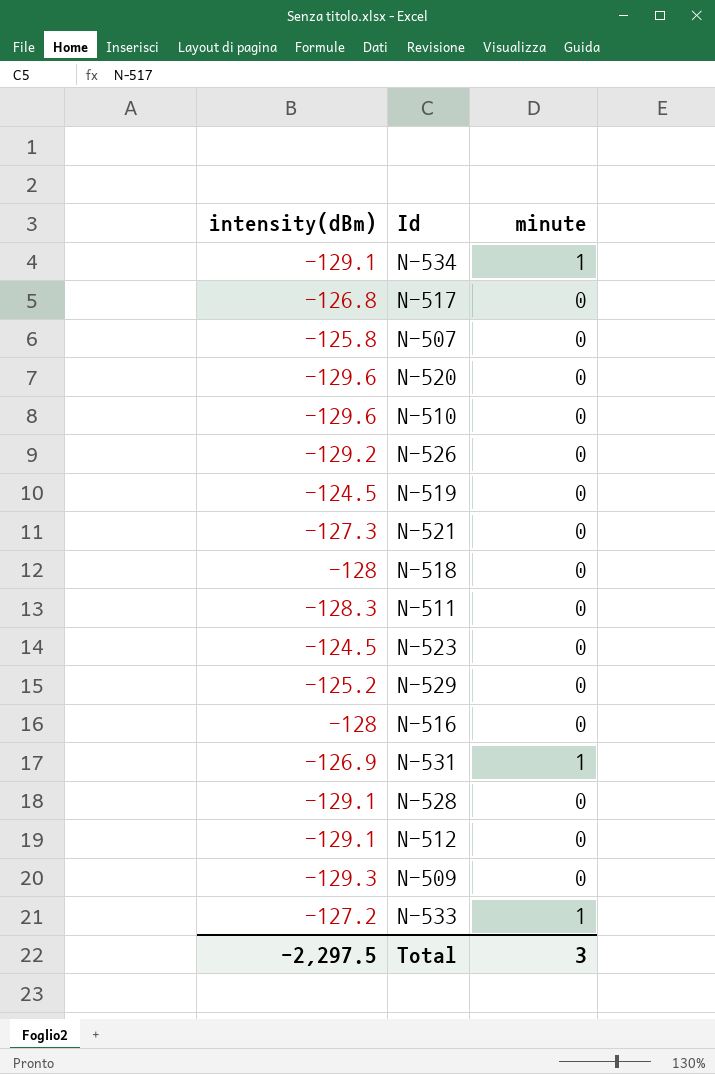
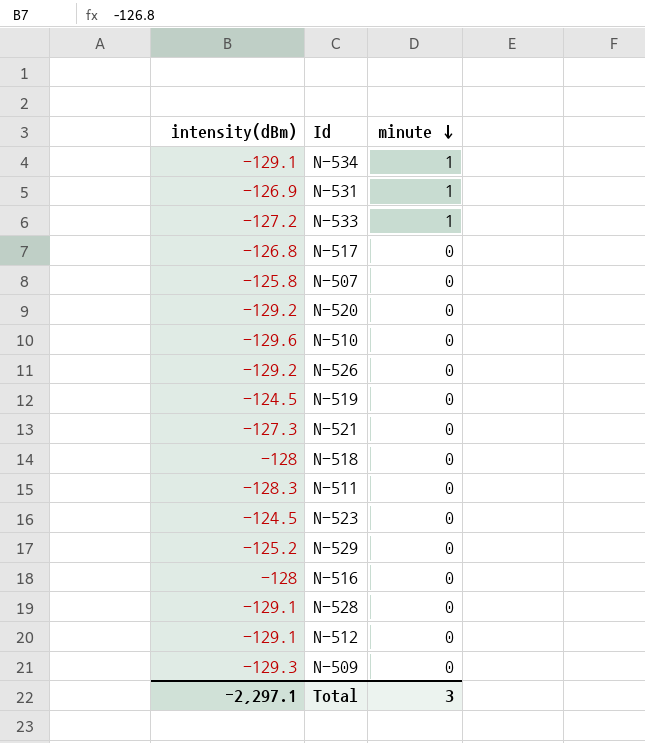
row order: none -> minute descending
N-520 | intensity(dBm): -129.6 -> -129.2
Total | intensity(dBm): -2,297.5 -> -2,297.1

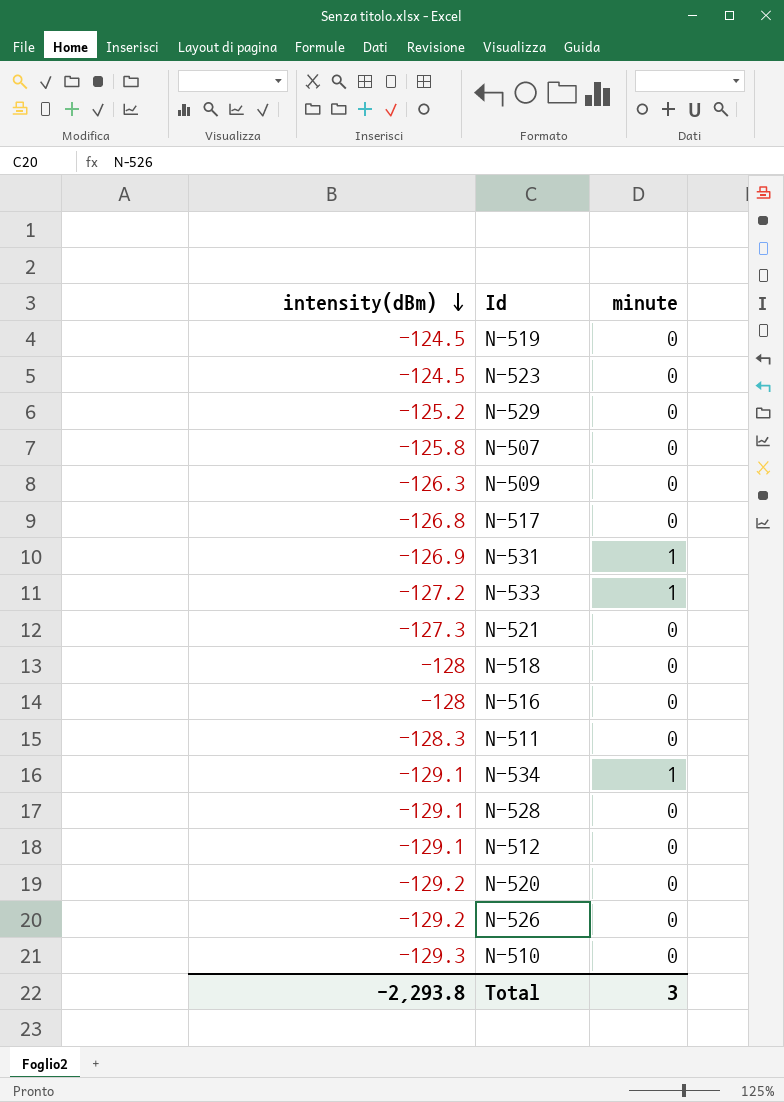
row order: minute descending -> intensity(dBm) descending
N-509 | intensity(dBm): -129.3 -> -126.3
N-510 | intensity(dBm): -129.6 -> -129.3
Total | intensity(dBm): -2,297.1 -> -2,293.8

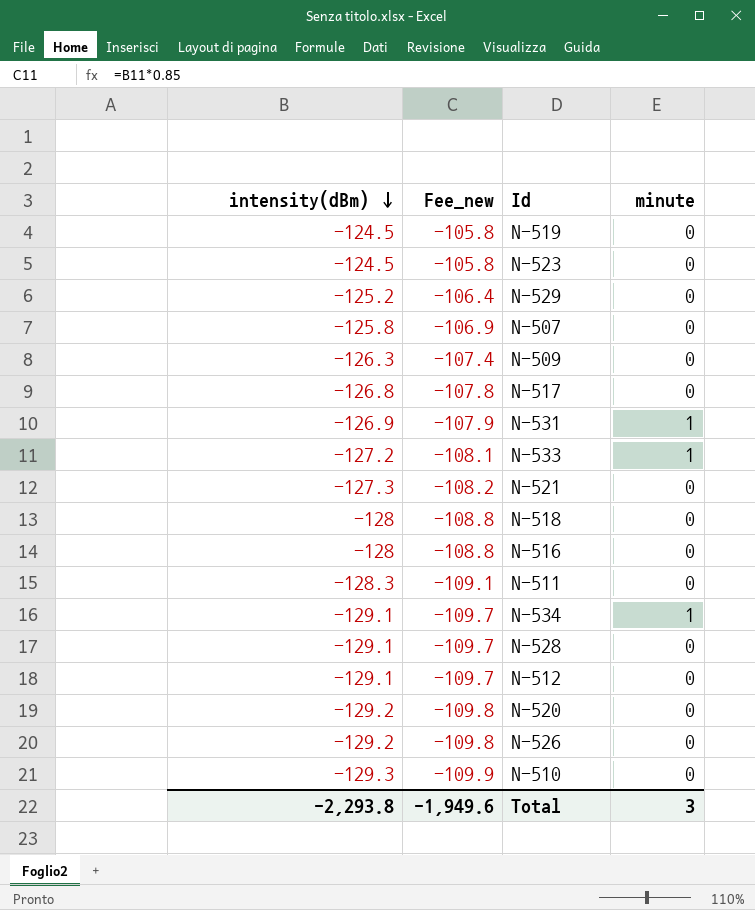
column Fee_new | formula: none -> [intensity(dBm)] * 0.85

